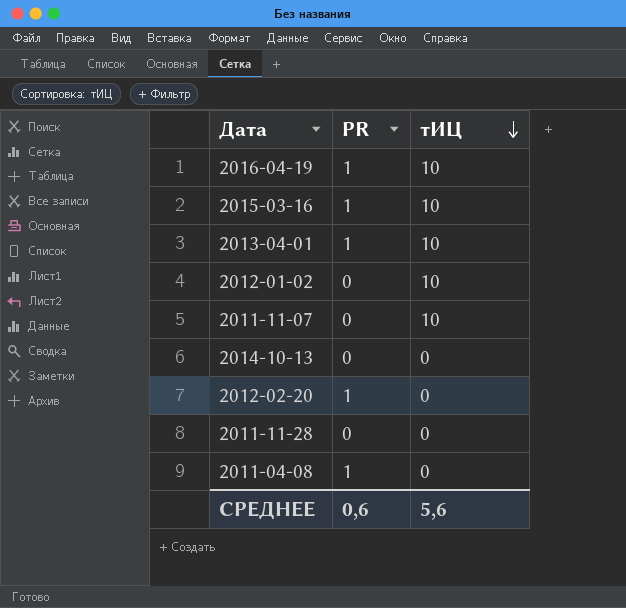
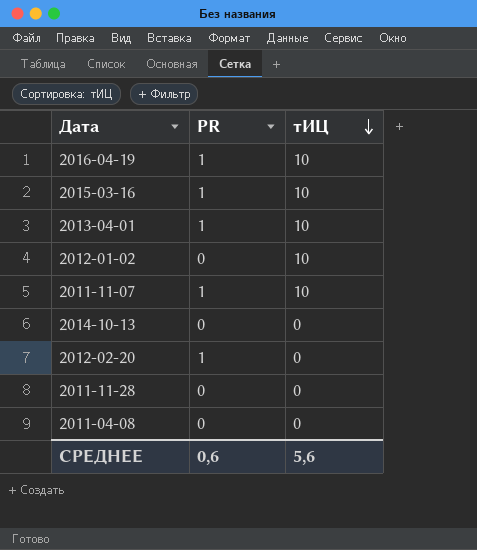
2011-11-07 | PR: 0 -> 1
2011-04-08 | PR: 1 -> 0

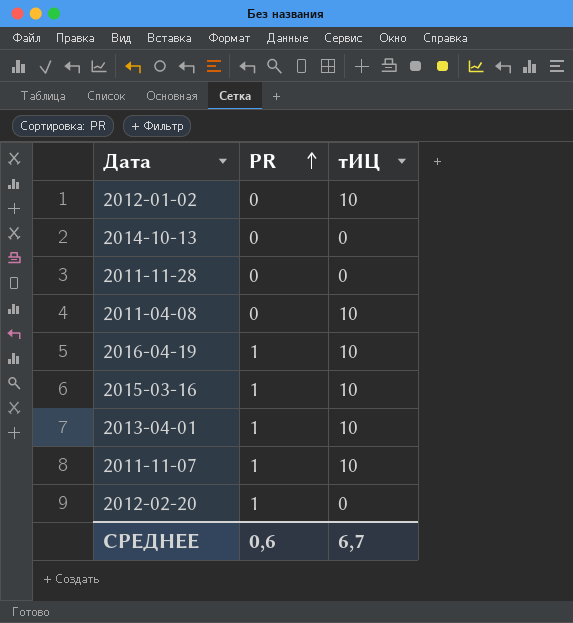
row order: тИЦ descending -> PR ascending
2011-04-08 | тИЦ: 0 -> 10
СРЕДНЕЕ | тИЦ: 5,6 -> 6,7

